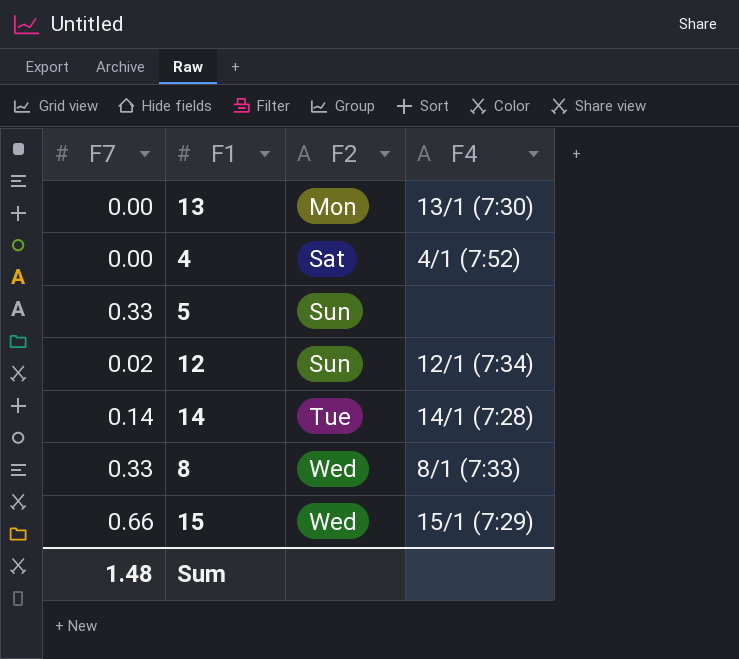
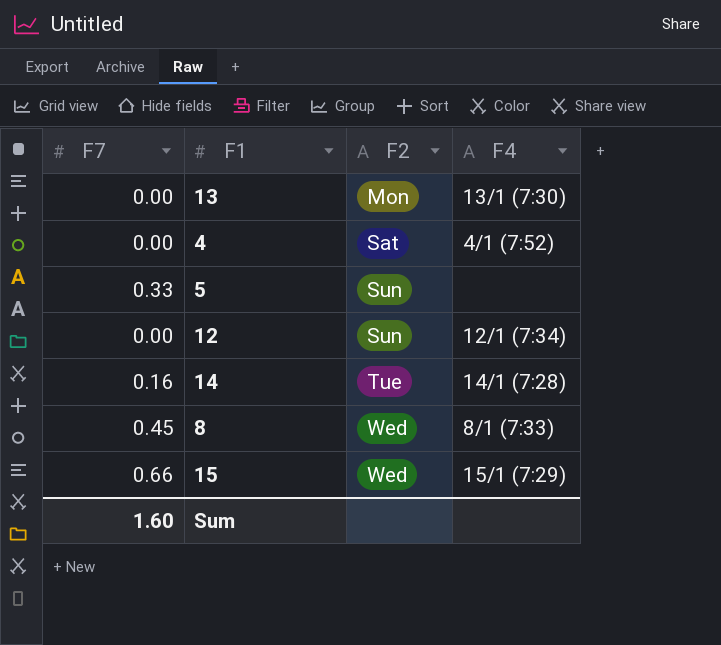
12 | F7: 0.02 -> 0.00
14 | F7: 0.14 -> 0.16
8 | F7: 0.33 -> 0.45
Sum | F7: 1.48 -> 1.60

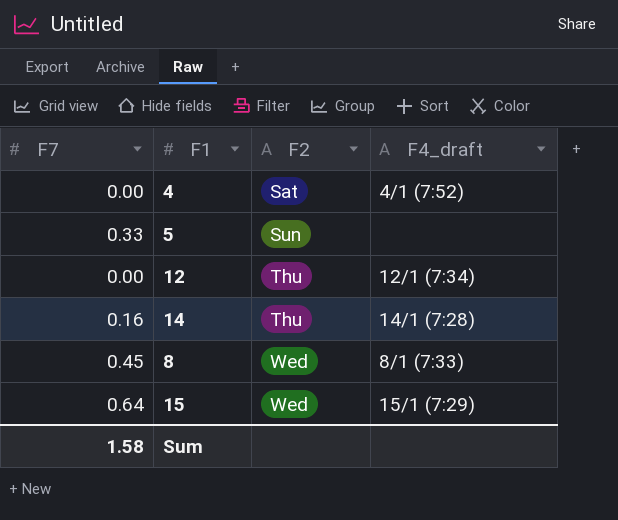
column name: F4 -> F4_draft
row 13: 0.00 | Mon | 13/1 (7:30) -> none
12 | F2: Sun -> Thu
14 | F2: Tue -> Thu
15 | F7: 0.66 -> 0.64
Sum | F7: 1.60 -> 1.58

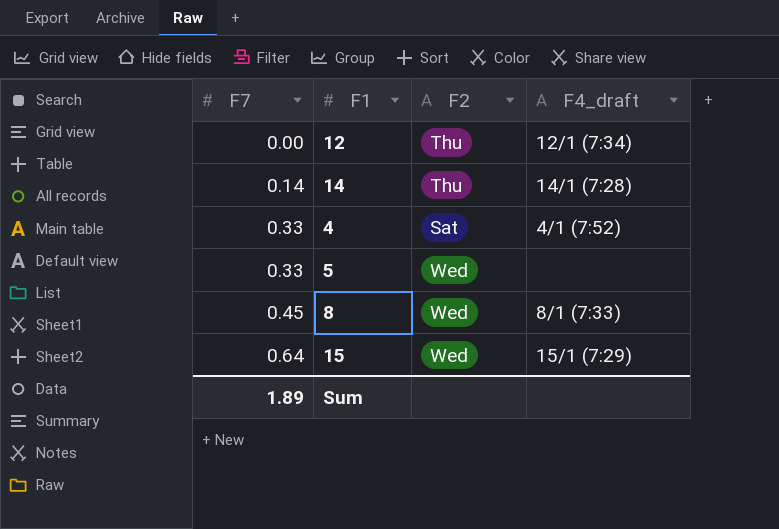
row order: F2 ascending -> F7 ascending
14 | F7: 0.16 -> 0.14
4 | F7: 0.00 -> 0.33
5 | F2: Sun -> Wed
Sum | F7: 1.58 -> 1.89

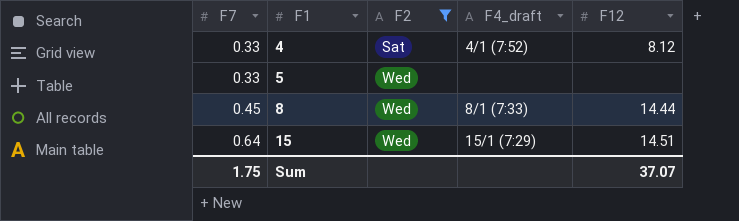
filter: none -> F2 != Thu
column F12 | position: none -> 5
Sum | F7: 1.89 -> 1.75

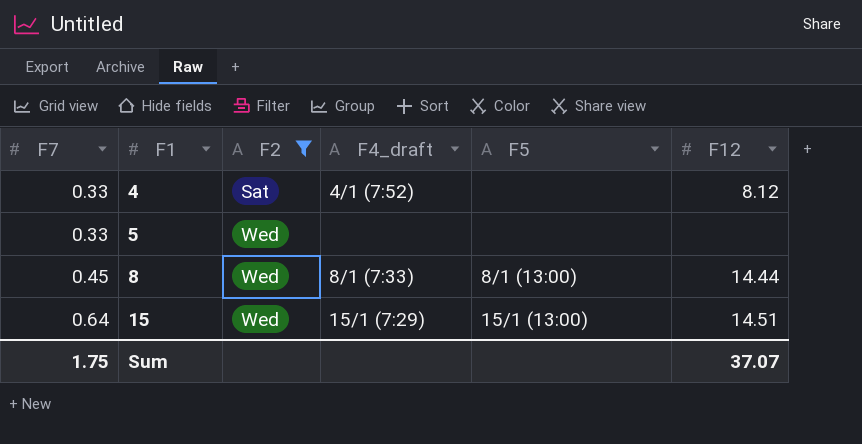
column F5 | position: none -> 5

